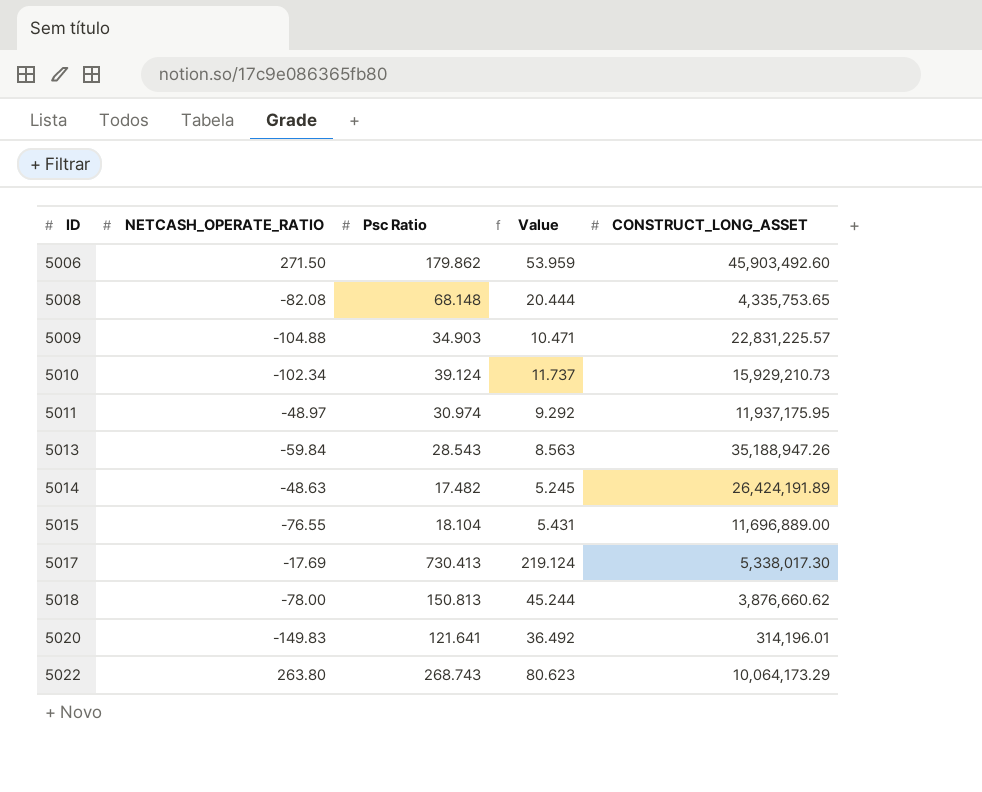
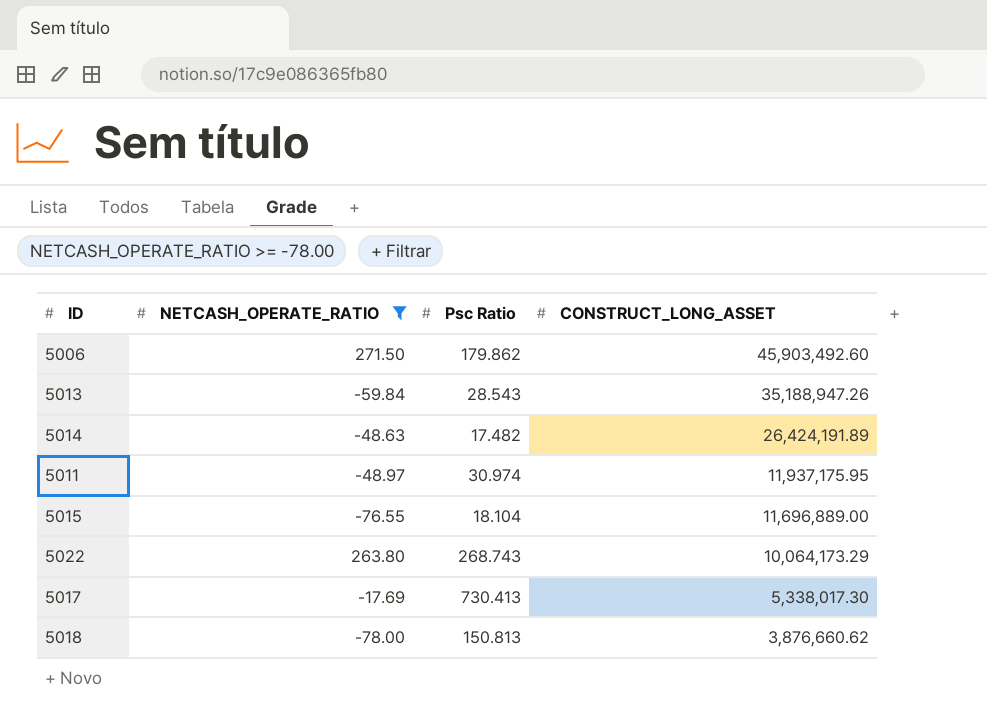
filter: none -> NETCASH_OPERATE_RATIO >= -78.00
row order: ID ascending -> CONSTRUCT_LONG_ASSET descending
column Value | formula: [Psc Ratio] * 0.3 -> none

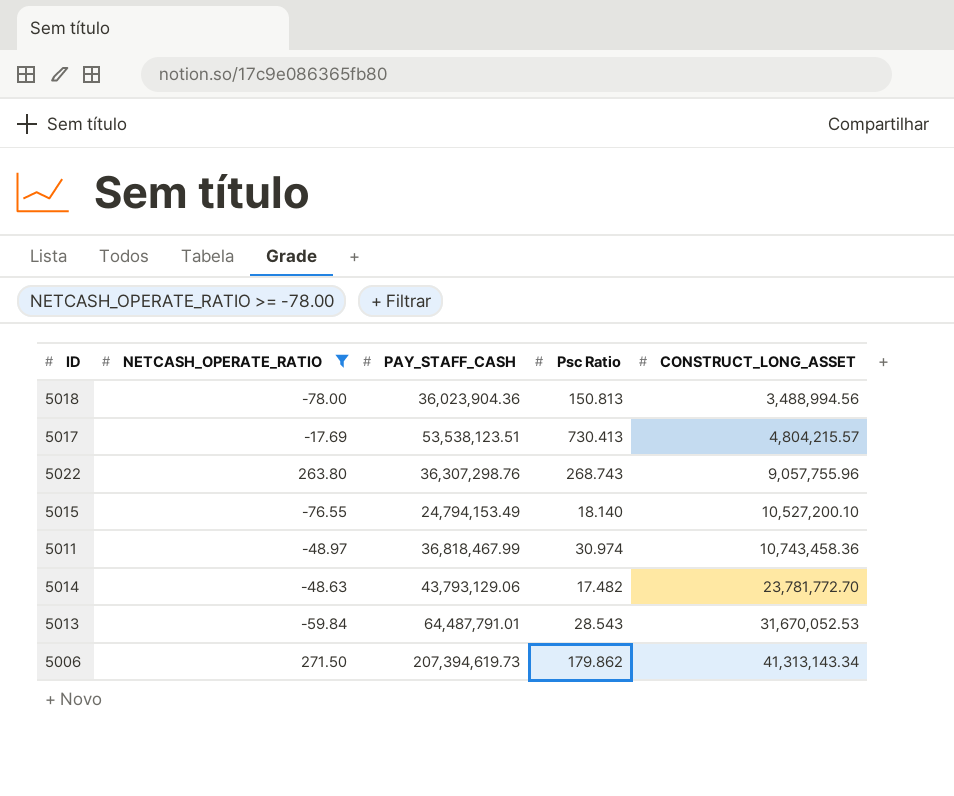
row order: CONSTRUCT_LONG_ASSET descending -> CONSTRUCT_LONG_ASSET ascending
column PAY_STAFF_CASH | position: none -> 3
5018 | CONSTRUCT_LONG_ASSET: 3,876,660.62 -> 3,488,994.56
5017 | CONSTRUCT_LONG_ASSET: 5,338,017.30 -> 4,804,215.57
5022 | CONSTRUCT_LONG_ASSET: 10,064,173.29 -> 9,057,755.96
5015 | Psc Ratio: 18.104 -> 18.140
5015 | CONSTRUCT_LONG_ASSET: 11,696,889.00 -> 10,527,200.10
5011 | CONSTRUCT_LONG_ASSET: 11,937,175.95 -> 10,743,458.36
5014 | CONSTRUCT_LONG_ASSET: 26,424,191.89 -> 23,781,772.70
5013 | CONSTRUCT_LONG_ASSET: 35,188,947.26 -> 31,670,052.53
5006 | CONSTRUCT_LONG_ASSET: 45,903,492.60 -> 41,313,143.34

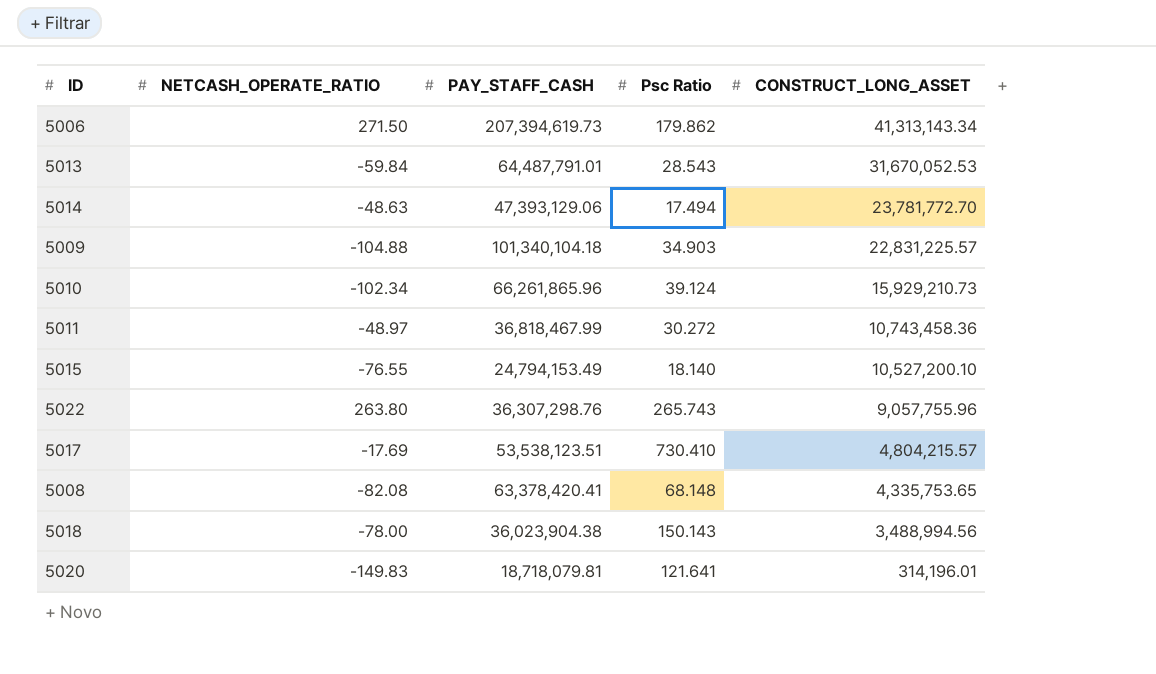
filter: NETCASH_OPERATE_RATIO >= -78.00 -> none
row order: CONSTRUCT_LONG_ASSET ascending -> CONSTRUCT_LONG_ASSET descending
5014 | PAY_STAFF_CASH: 43,793,129.06 -> 47,393,129.06
5014 | Psc Ratio: 17.482 -> 17.494
5011 | Psc Ratio: 30.974 -> 30.272
5022 | Psc Ratio: 268.743 -> 265.743
5017 | Psc Ratio: 730.413 -> 730.410
5018 | PAY_STAFF_CASH: 36,023,904.36 -> 36,023,904.38
5018 | Psc Ratio: 150.813 -> 150.143

